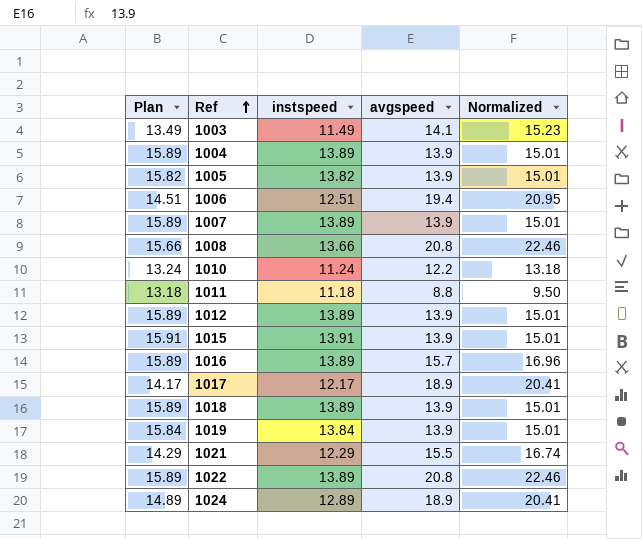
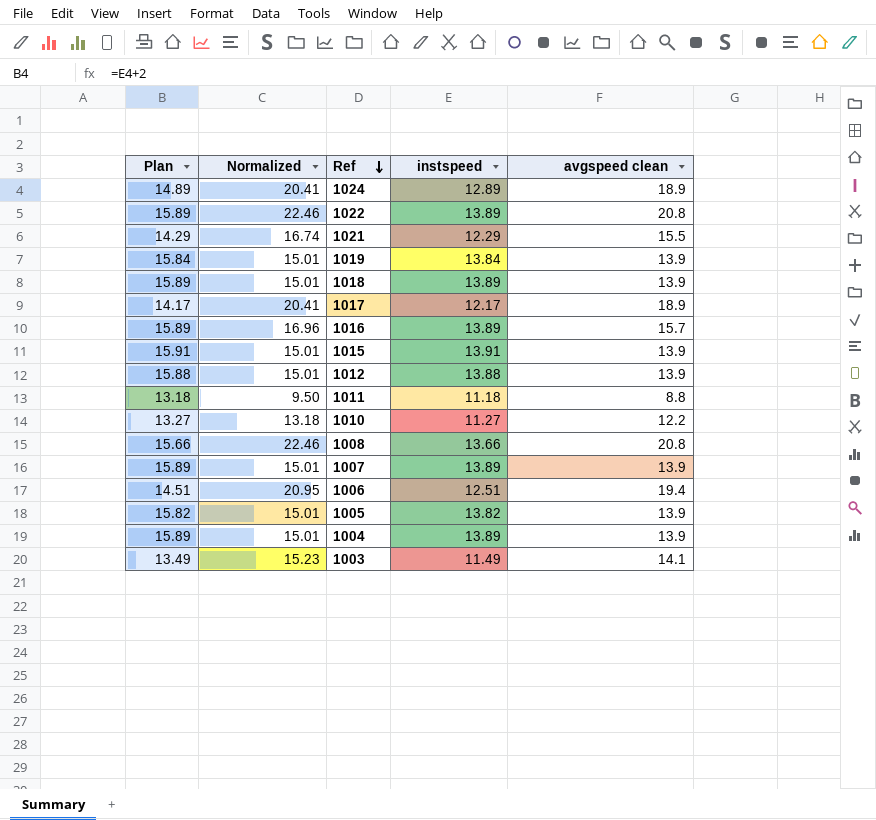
row order: Ref ascending -> Ref descending
column Normalized | position: 5 -> 2
column name: avgspeed -> avgspeed clean
1012 | Plan: 15.89 -> 15.88
1012 | instspeed: 13.89 -> 13.88
1010 | Plan: 13.24 -> 13.27
1010 | instspeed: 11.24 -> 11.27

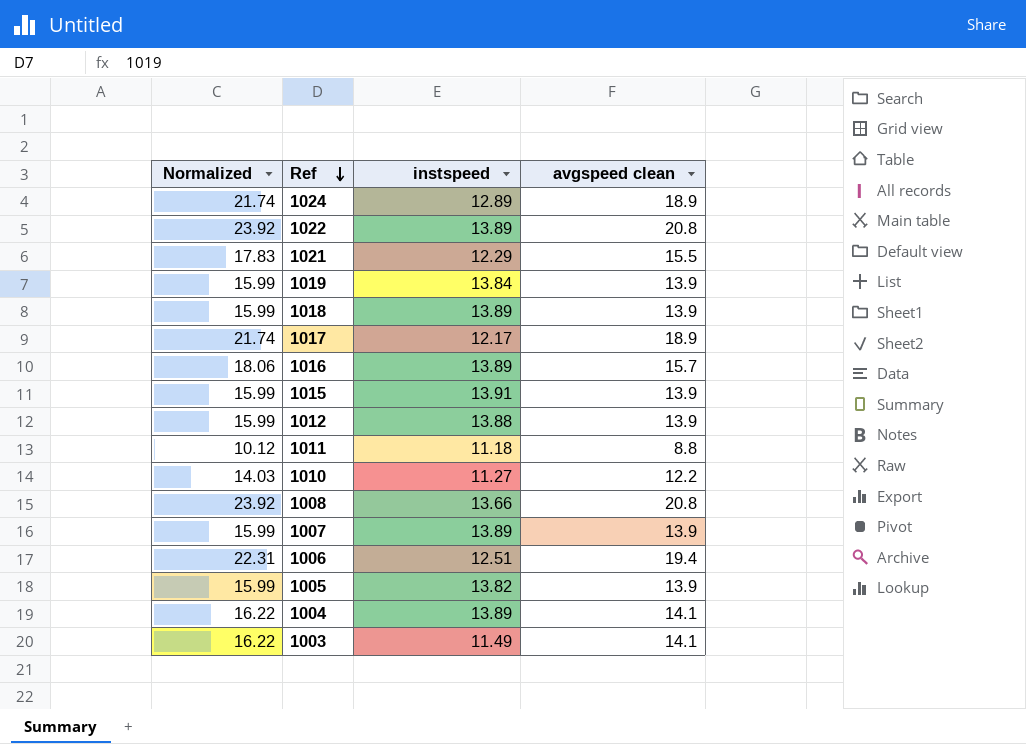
column Plan | formula: [instspeed] + 2 -> none
column Normalized | formula: [avgspeed clean] * 1.08 -> [avgspeed clean] * 1.15
1004 | avgspeed clean: 13.9 -> 14.1

